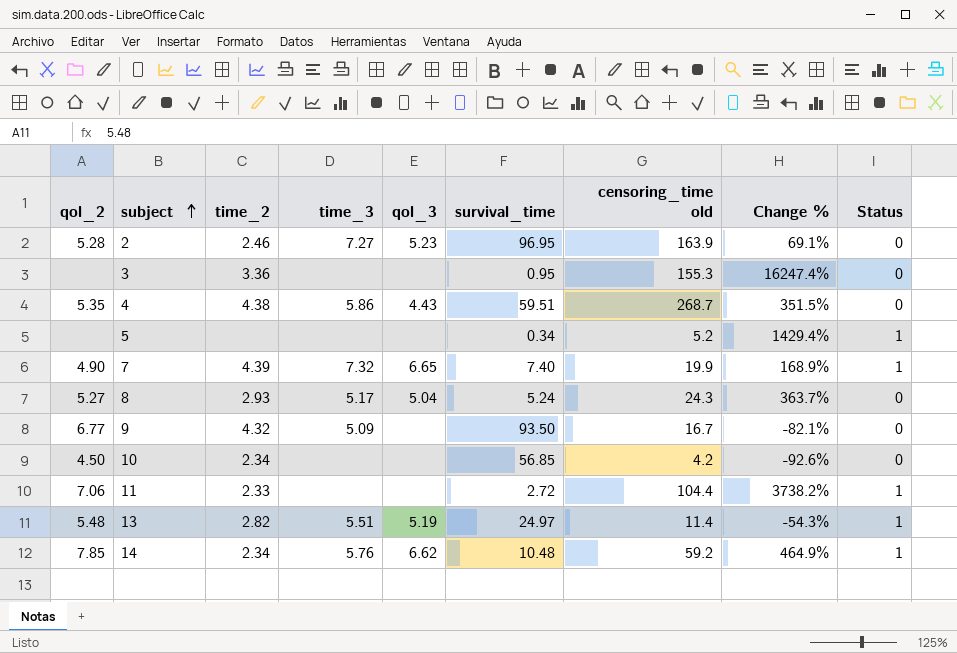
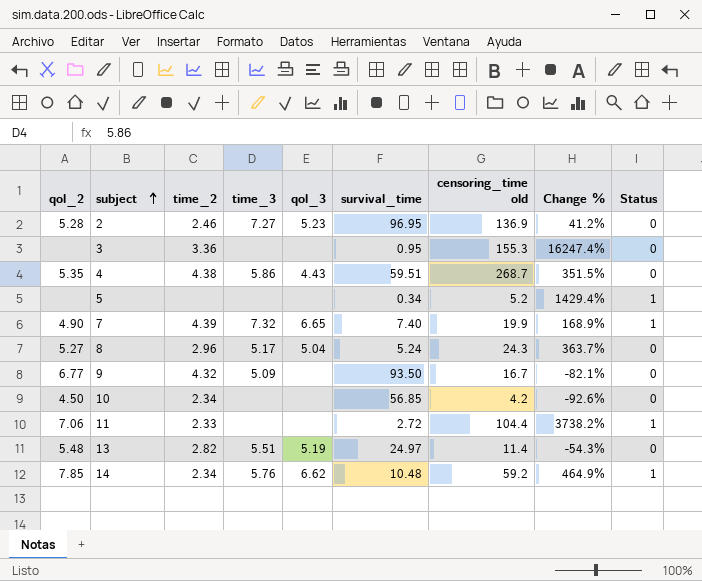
2 | censoring_time old: 163.9 -> 136.9
2 | Change %: 69.1% -> 41.2%
8 | time_2: 2.93 -> 2.96
13 | Status: 1 -> 0

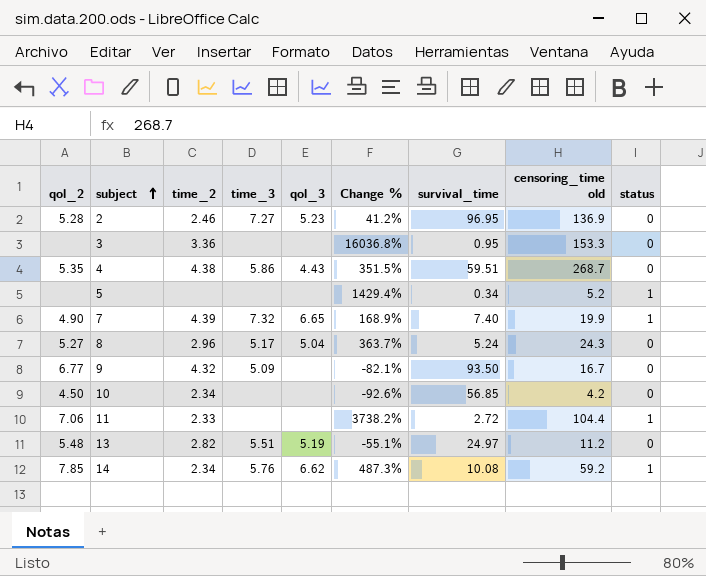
column Change % | position: 8 -> 6
column name: Status -> status
3 | Change %: 16247.4% -> 16036.8%
3 | censoring_time old: 155.3 -> 153.3
13 | Change %: -54.3% -> -55.1%
13 | censoring_time old: 11.4 -> 11.2
14 | Change %: 464.9% -> 487.3%
14 | survival_time: 10.48 -> 10.08

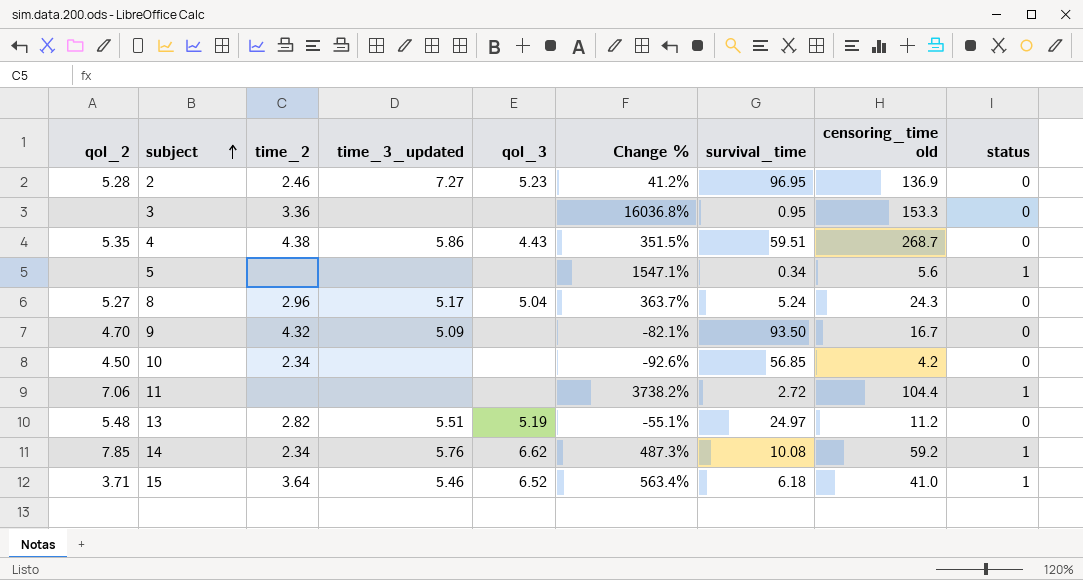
column name: time_3 -> time_3_updated
row 7: 4.90 | 4.39 | 7.32 | 6.65 | 168.9% | 7.40 | 19.9 | 1 -> none
5 | Change %: 1429.4% -> 1547.1%
5 | censoring_time old: 5.2 -> 5.6
9 | qol_2: 6.77 -> 4.70
11 | time_2: 2.33 -> none
row 15: none -> 3.71 | 3.64 | 5.46 | 6.52 | 563.4% | 6.18 | 41.0 | 1

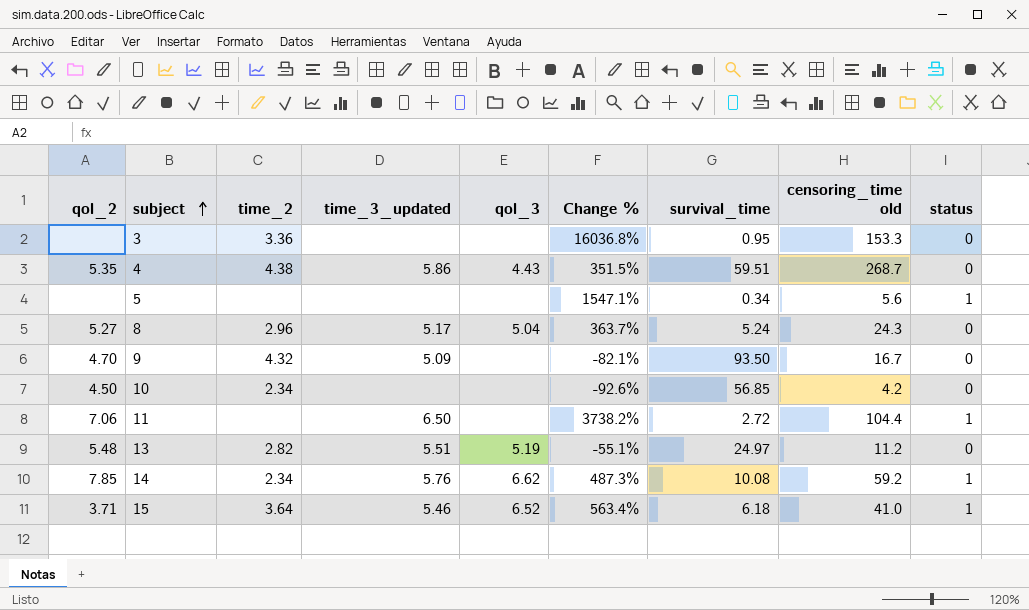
row 2: 5.28 | 2.46 | 7.27 | 5.23 | 41.2% | 96.95 | 136.9 | 0 -> none
11 | time_3_updated: none -> 6.50

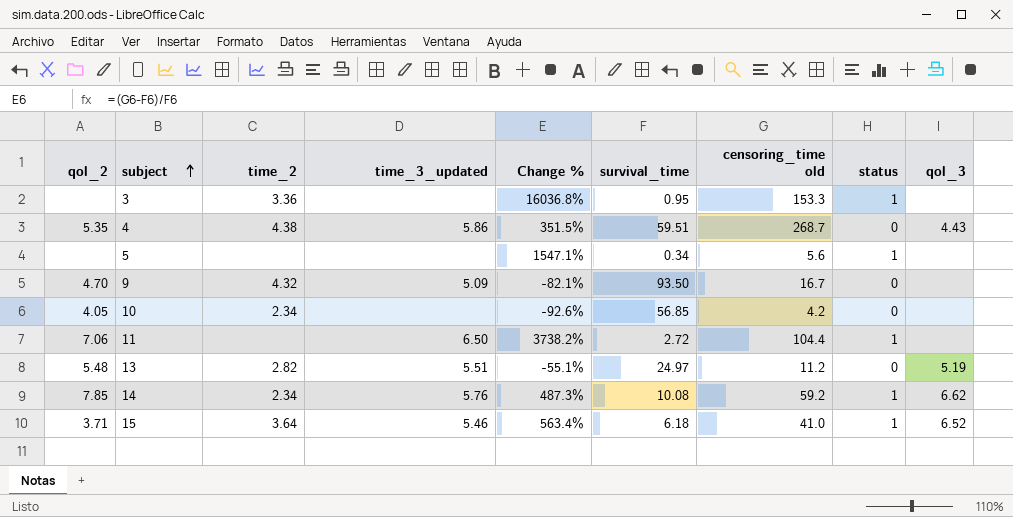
column qol_3 | position: 5 -> 9
row 8: 5.27 | 2.96 | 5.17 | 5.04 | 363.7% | 5.24 | 24.3 | 0 -> none
3 | status: 0 -> 1
10 | qol_2: 4.50 -> 4.05

